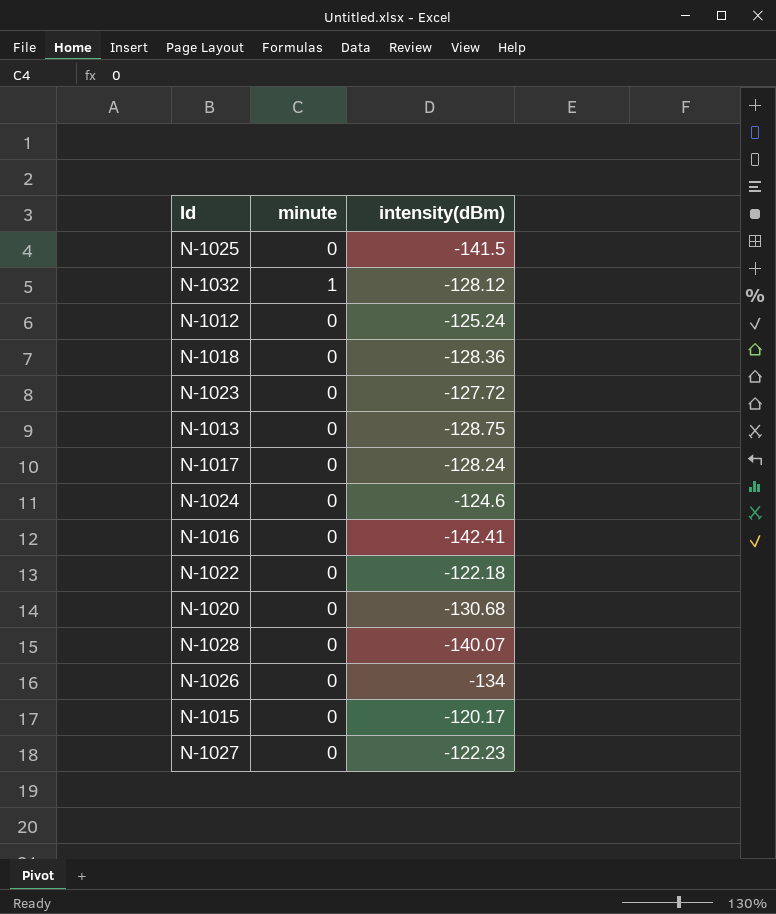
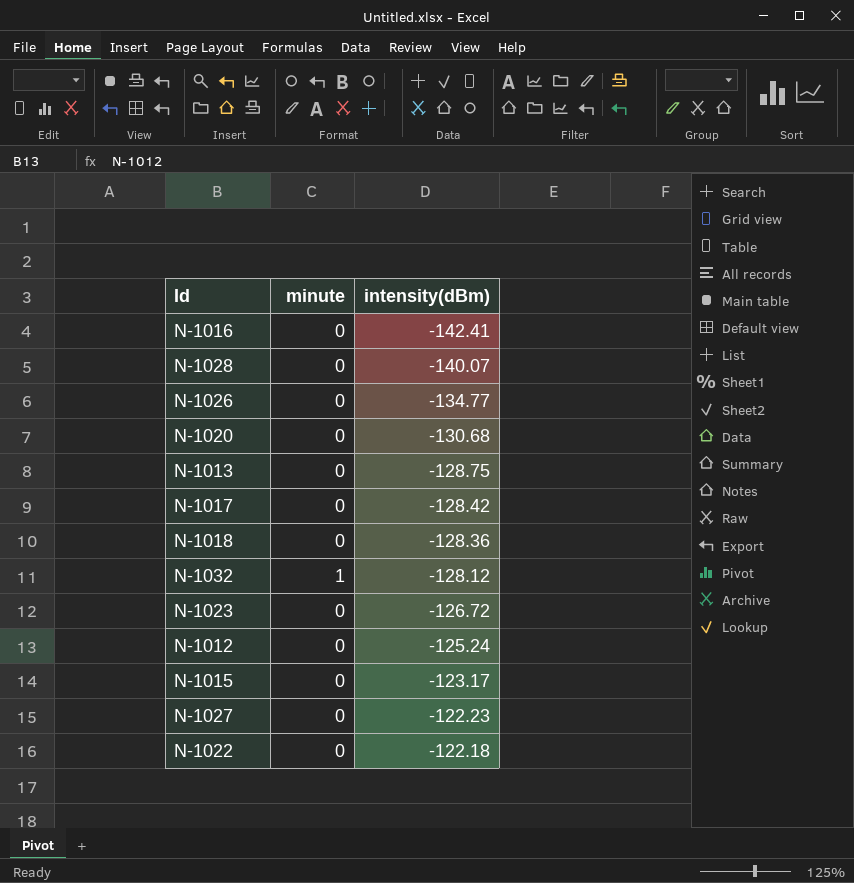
row order: none -> intensity(dBm) ascending
row N-1025: 0 | -141.5 -> none
row N-1024: 0 | -124.6 -> none
N-1026 | intensity(dBm): -134 -> -134.77
N-1017 | intensity(dBm): -128.24 -> -128.42
N-1023 | intensity(dBm): -127.72 -> -126.72
N-1015 | intensity(dBm): -120.17 -> -123.17

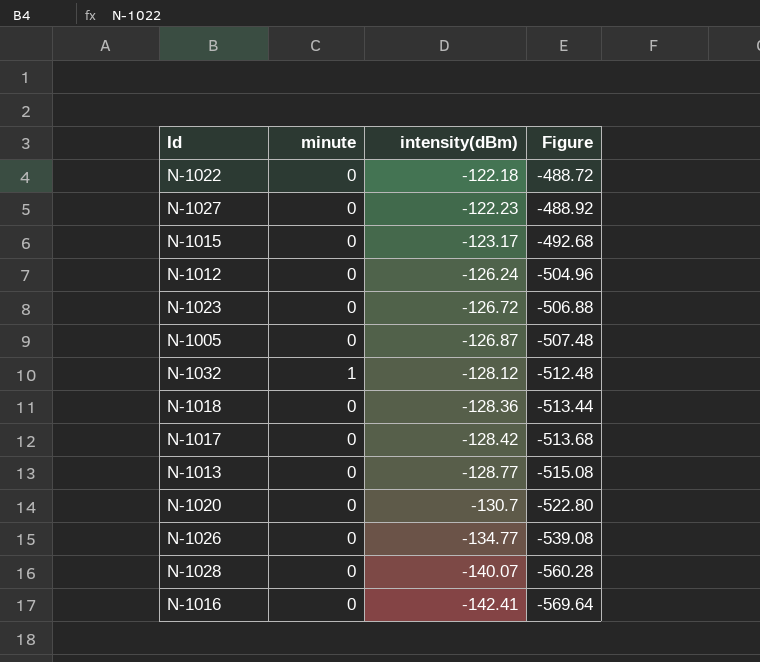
row order: intensity(dBm) ascending -> intensity(dBm) descending
column Figure | formula: none -> [intensity(dBm)] * 4
N-1012 | intensity(dBm): -125.24 -> -126.24
row N-1005: none -> 0 | -126.87 | -507.48
N-1013 | intensity(dBm): -128.75 -> -128.77
N-1020 | intensity(dBm): -130.68 -> -130.7

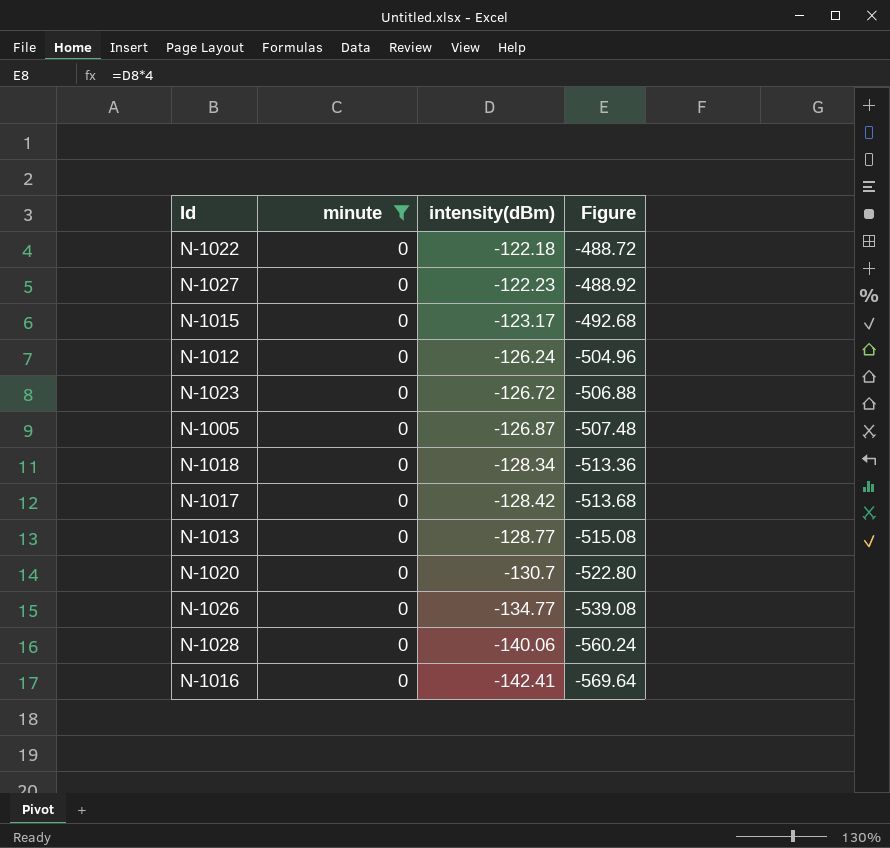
filter: none -> minute = 0
N-1018 | intensity(dBm): -128.36 -> -128.34
N-1018 | Figure: -513.44 -> -513.36
N-1028 | intensity(dBm): -140.07 -> -140.06
N-1028 | Figure: -560.28 -> -560.24

